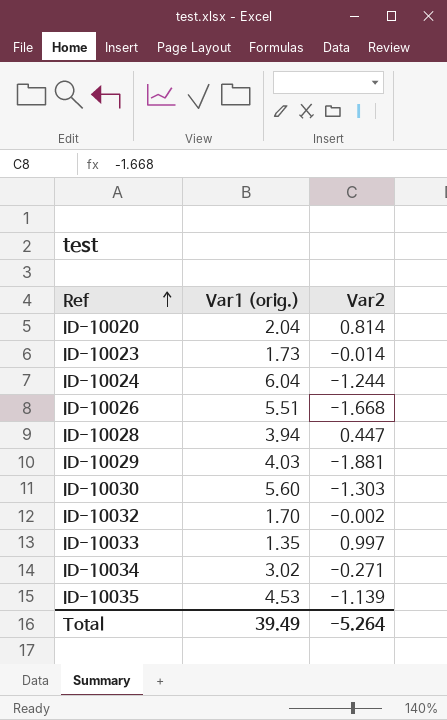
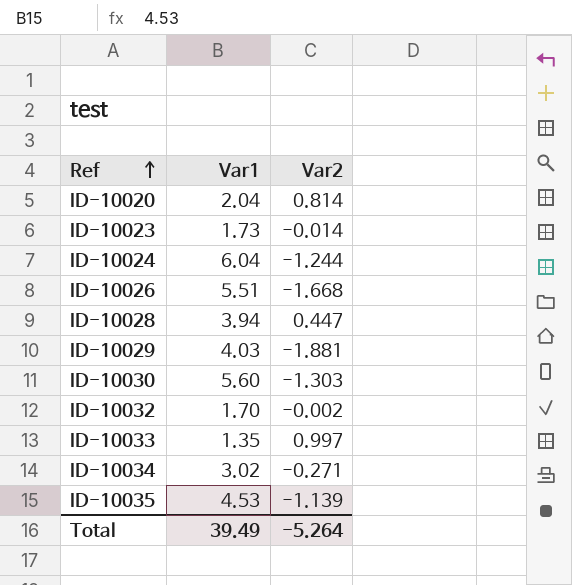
column name: Var1 (orig.) -> Var1

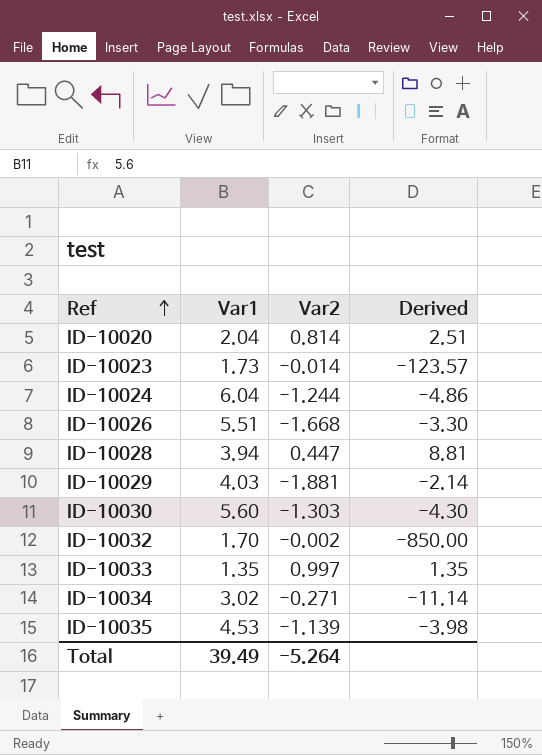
column Derived | formula: none -> [Var1] / [Var2]

